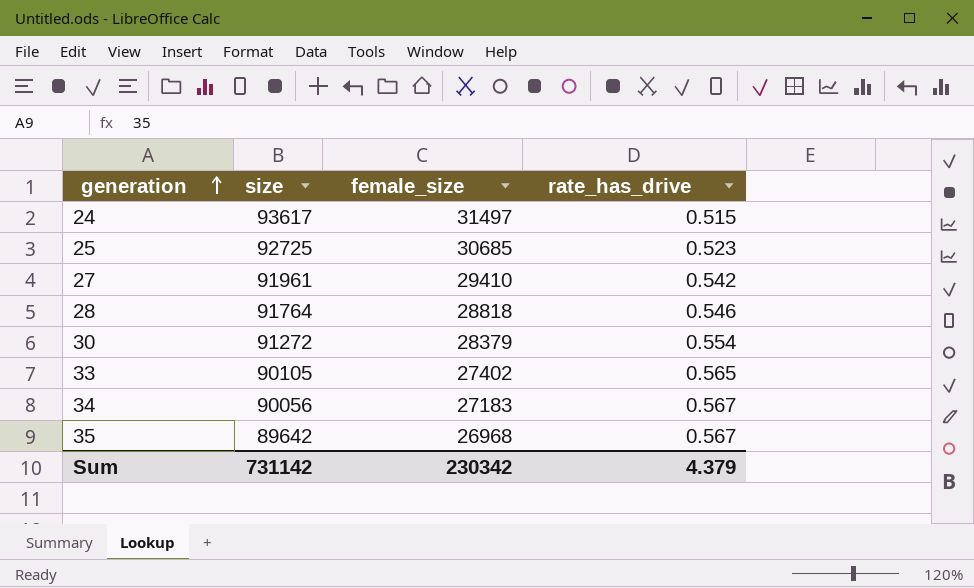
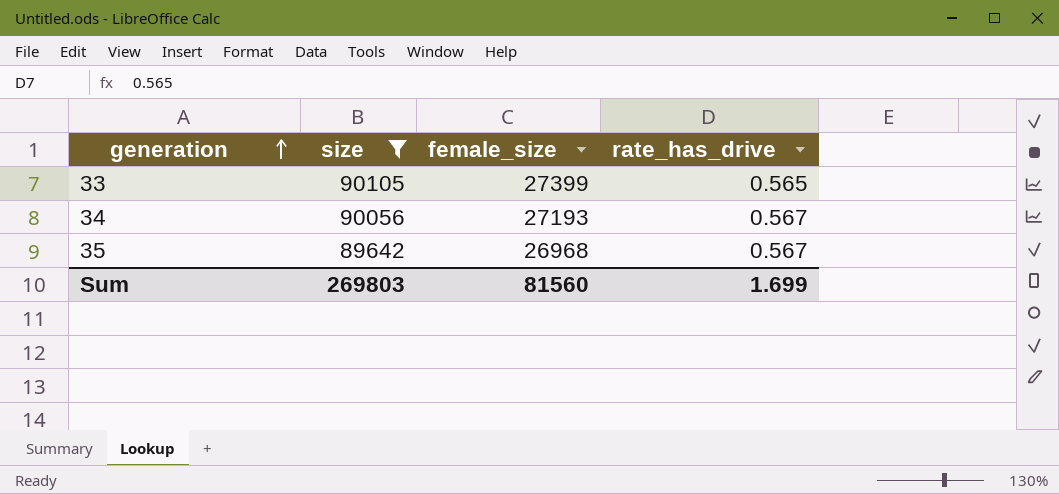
filter: none -> size <= 90105
33 | female_size: 27402 -> 27399
34 | female_size: 27183 -> 27193
Sum | size: 731142 -> 269803
Sum | female_size: 230342 -> 81560
Sum | rate_has_drive: 4.379 -> 1.699

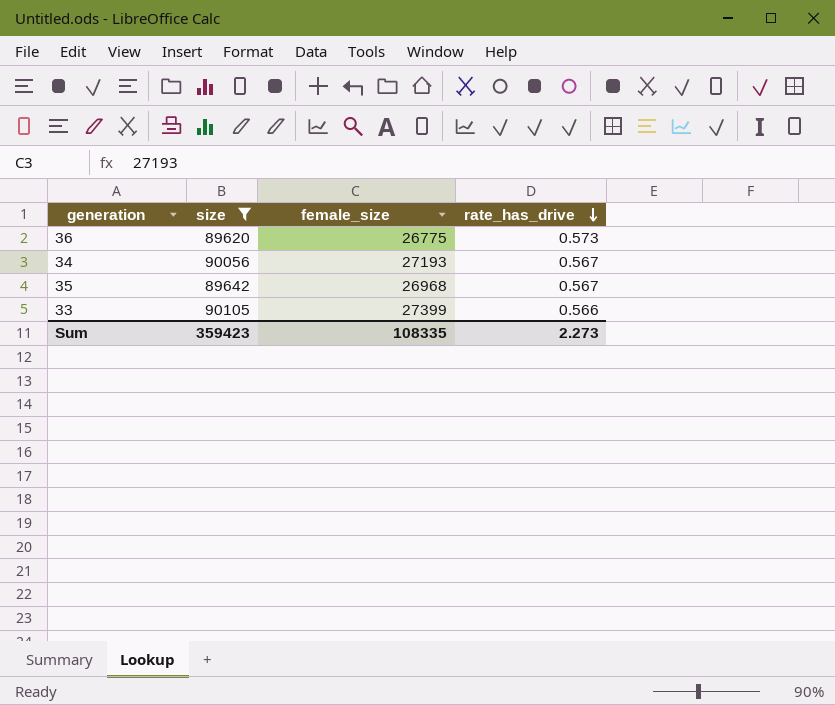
row order: generation ascending -> rate_has_drive descending
row 36: none -> 89620 | 26775 | 0.573
33 | rate_has_drive: 0.565 -> 0.566
Sum | size: 269803 -> 359423
Sum | female_size: 81560 -> 108335
Sum | rate_has_drive: 1.699 -> 2.273

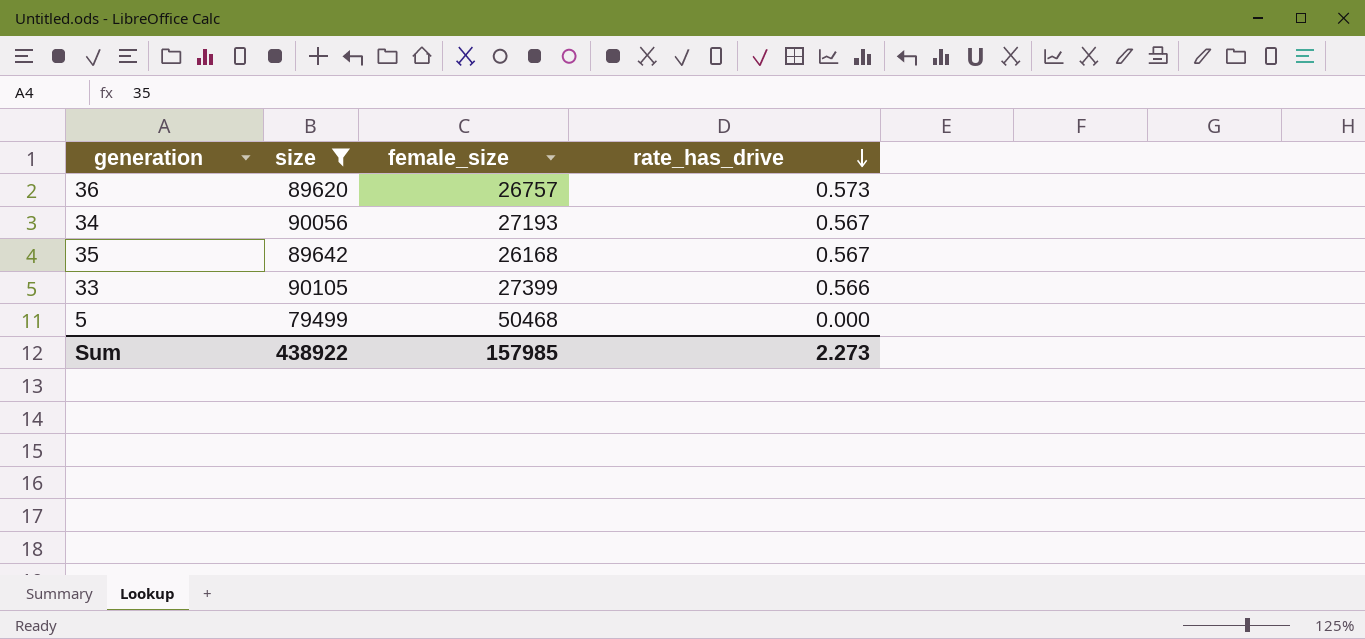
36 | female_size: 26775 -> 26757
35 | female_size: 26968 -> 26168
row 5: none -> 79499 | 50468 | 0.000
Sum | size: 359423 -> 438922
Sum | female_size: 108335 -> 157985

